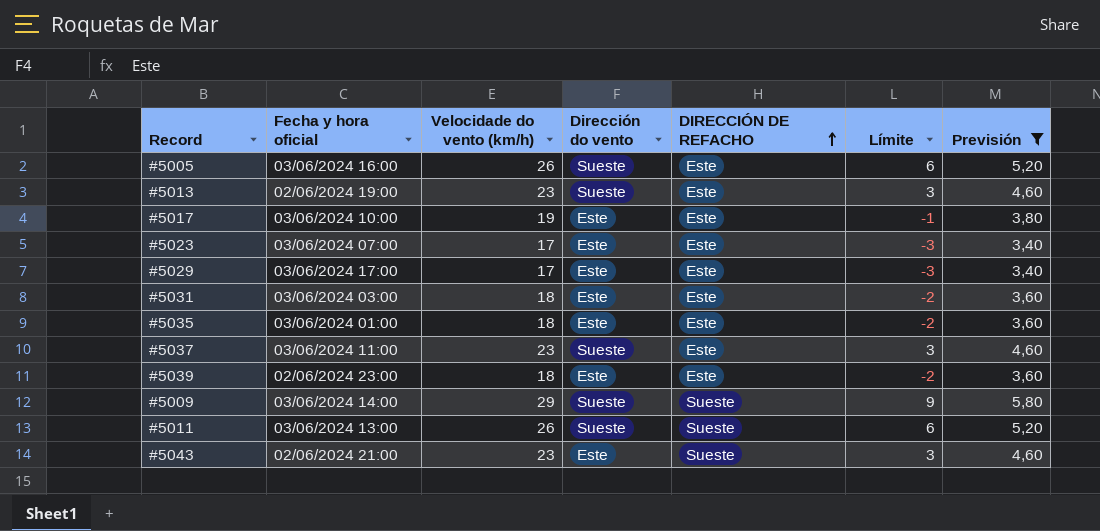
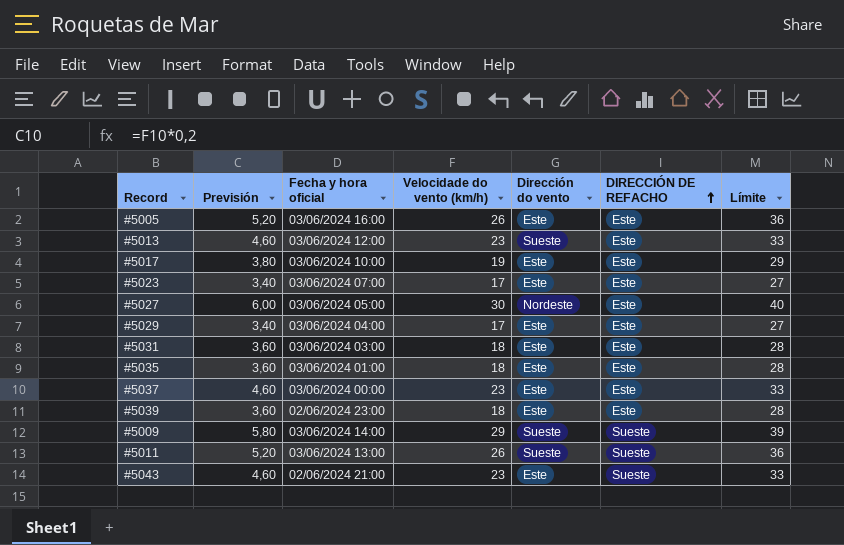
filter: Previsión != 6,00 -> none
column Previsión | position: 7 -> 2
column Límite | formula: [Velocidade do vento (km/h)] - 20 -> [Velocidade do vento (km/h)] + 10
#5005 | Dirección do vento: Sueste -> Este
#5013 | Fecha y hora oficial: 02/06/2024 19:00 -> 03/06/2024 12:00
#5029 | Fecha y hora oficial: 03/06/2024 17:00 -> 03/06/2024 04:00
#5037 | Fecha y hora oficial: 03/06/2024 11:00 -> 03/06/2024 00:00
#5037 | Dirección do vento: Sueste -> Este

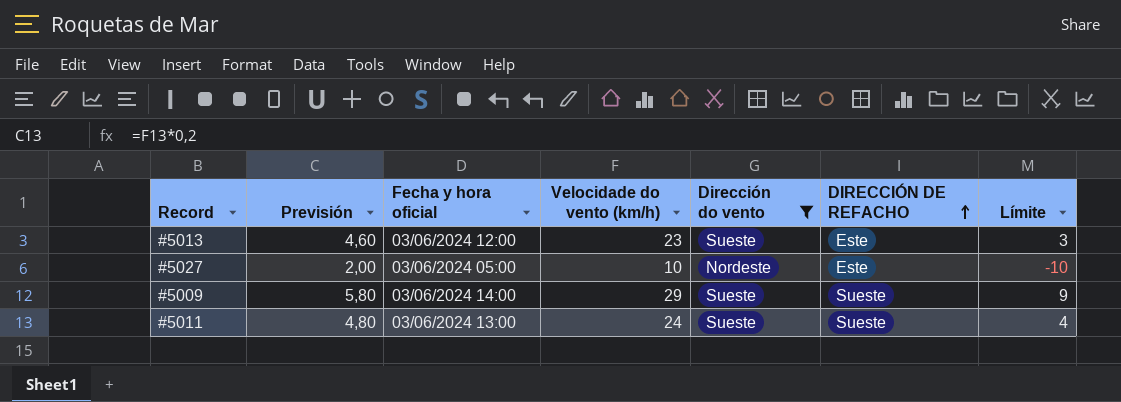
filter: none -> Dirección do vento != Este
column Límite | formula: [Velocidade do vento (km/h)] + 10 -> [Velocidade do vento (km/h)] - 20
#5027 | Previsión: 6,00 -> 2,00
#5027 | Velocidade do vento (km/h): 30 -> 10
#5011 | Previsión: 5,20 -> 4,80
#5011 | Velocidade do vento (km/h): 26 -> 24

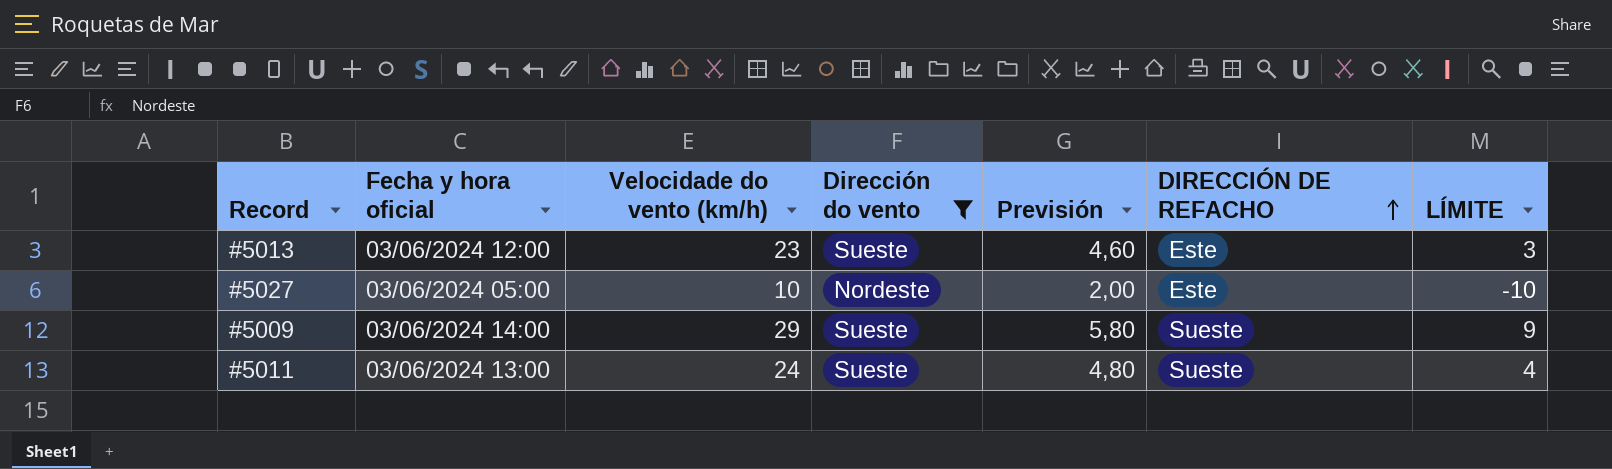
column Previsión | position: 2 -> 5
column name: Límite -> LÍMITE

